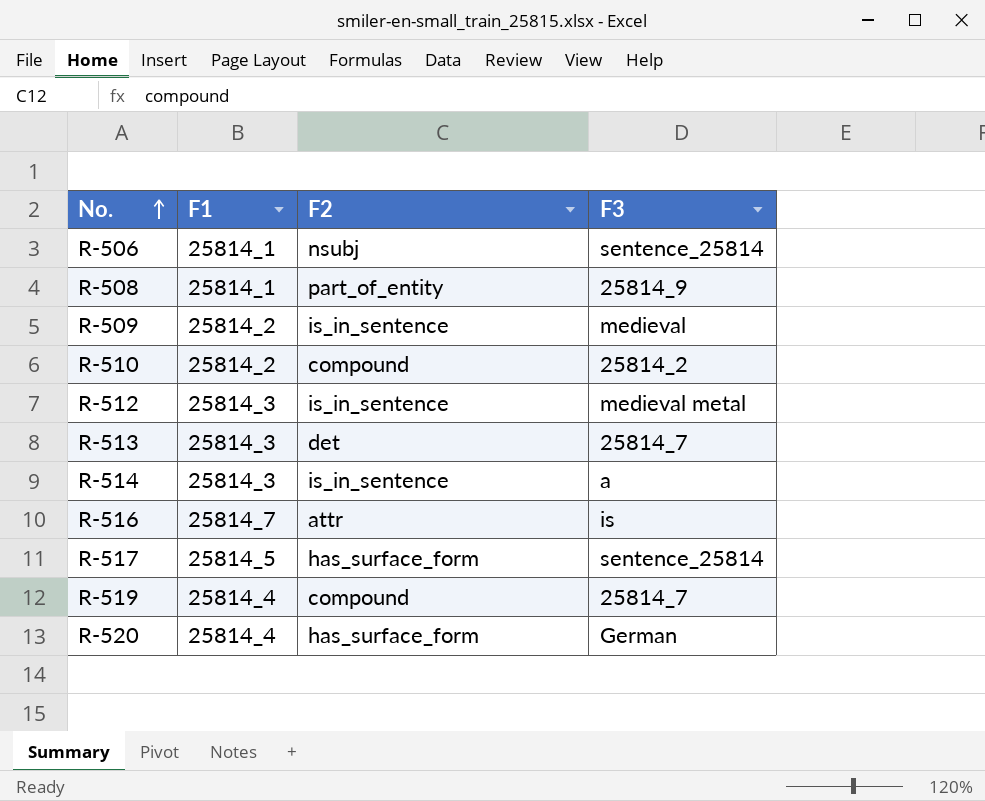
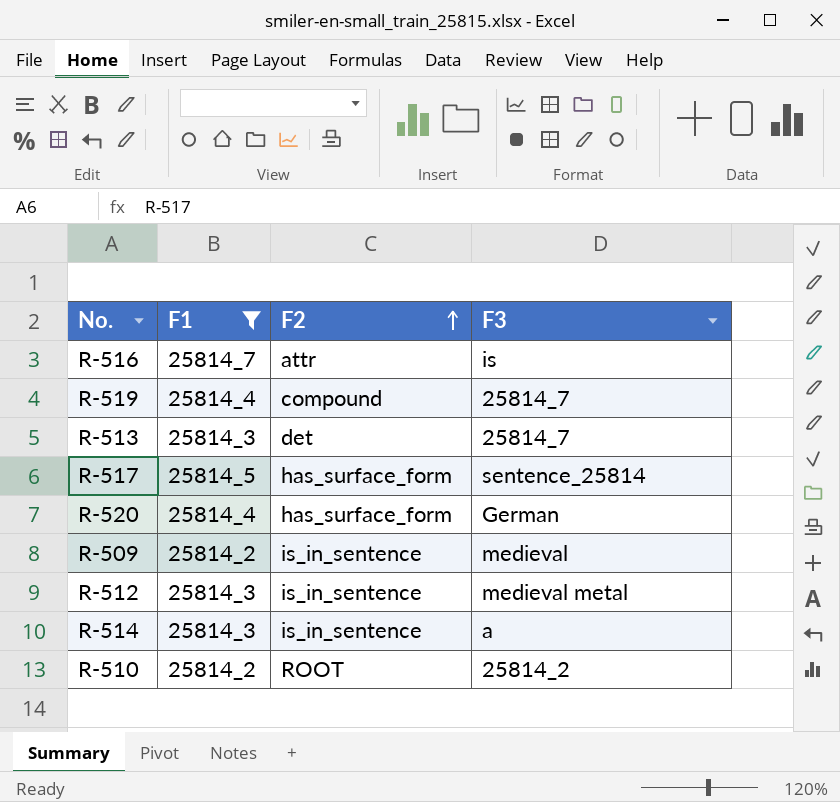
filter: none -> F1 != 25814_1
row order: No. ascending -> F2 ascending
R-510 | F2: compound -> ROOT

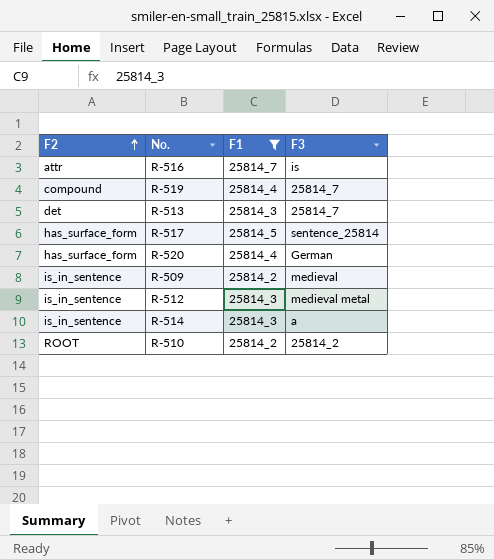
column F2 | position: 3 -> 1

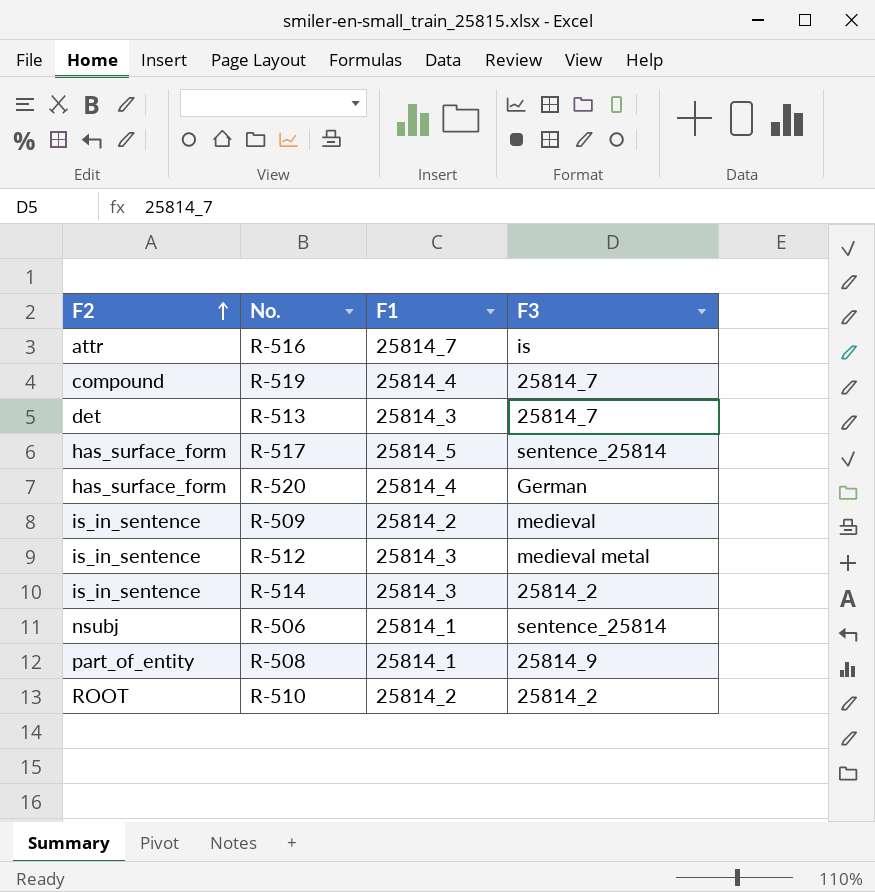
filter: F1 != 25814_1 -> none
R-514 | F3: a -> 25814_2

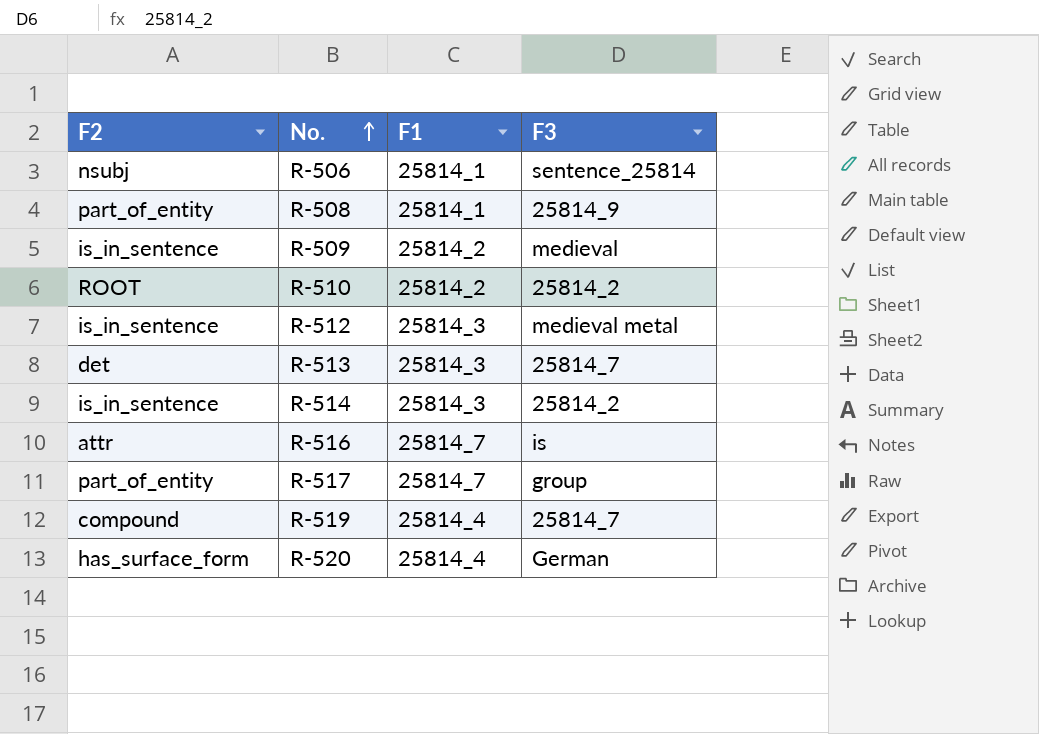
row order: F2 ascending -> No. ascending
R-517 | F2: has_surface_form -> part_of_entity
R-517 | F1: 25814_5 -> 25814_7
R-517 | F3: sentence_25814 -> group

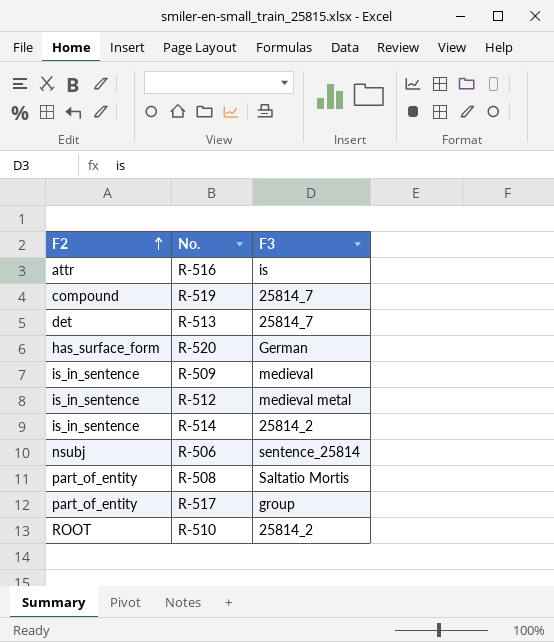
row order: No. ascending -> F2 ascending
column F1 | position: 3 -> none
R-508 | F3: 25814_9 -> Saltatio Mortis

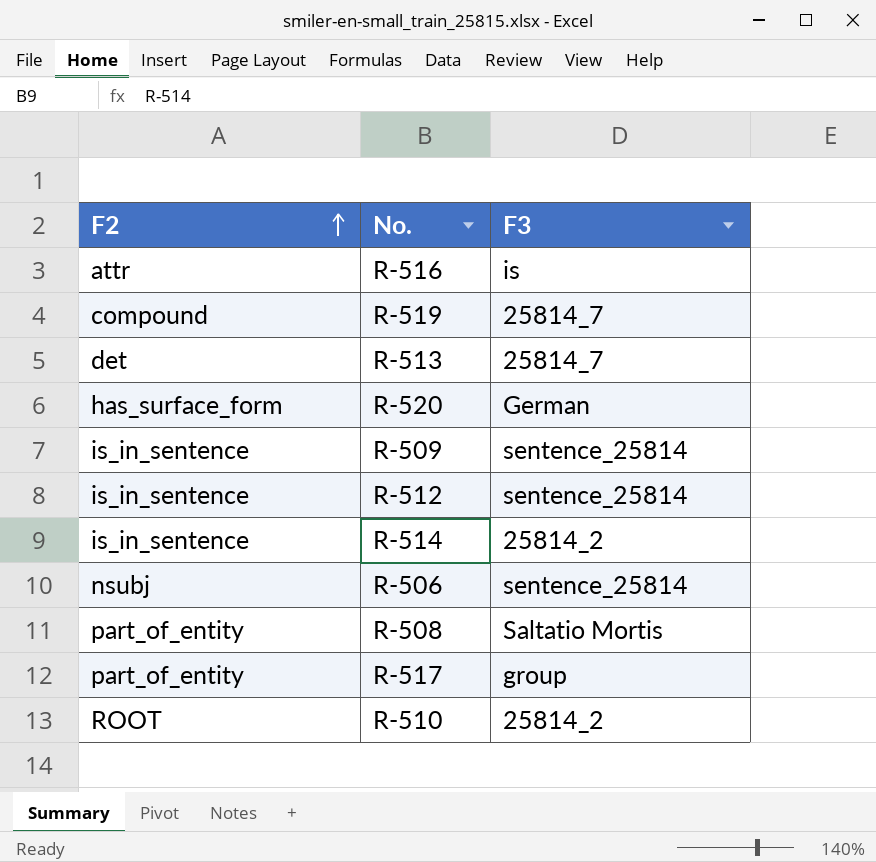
R-509 | F3: medieval -> sentence_25814
R-512 | F3: medieval metal -> sentence_25814

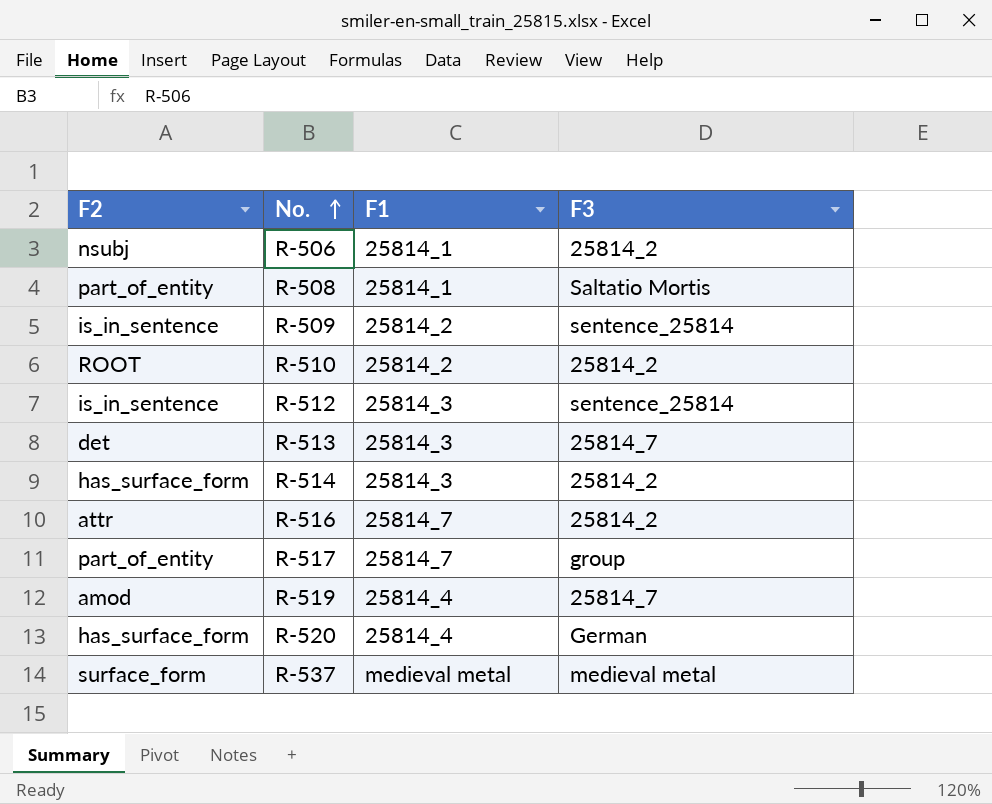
row order: F2 ascending -> No. ascending
column F1 | position: none -> 3
R-506 | F3: sentence_25814 -> 25814_2
R-514 | F2: is_in_sentence -> has_surface_form
R-516 | F3: is -> 25814_2
R-519 | F2: compound -> amod
row R-537: none -> surface_form | medieval metal | medieval metal

